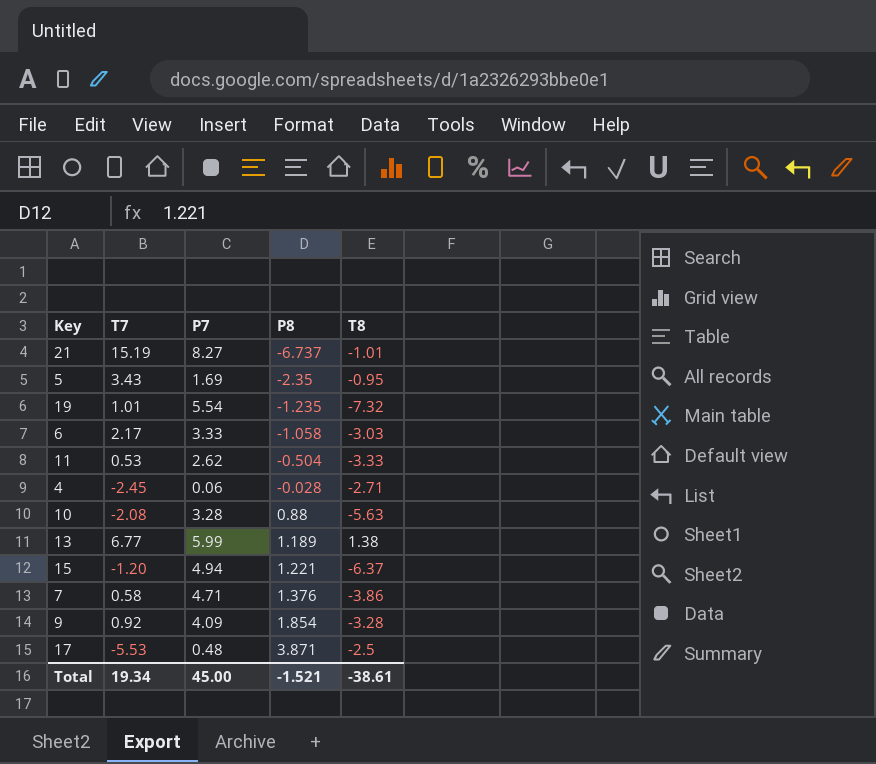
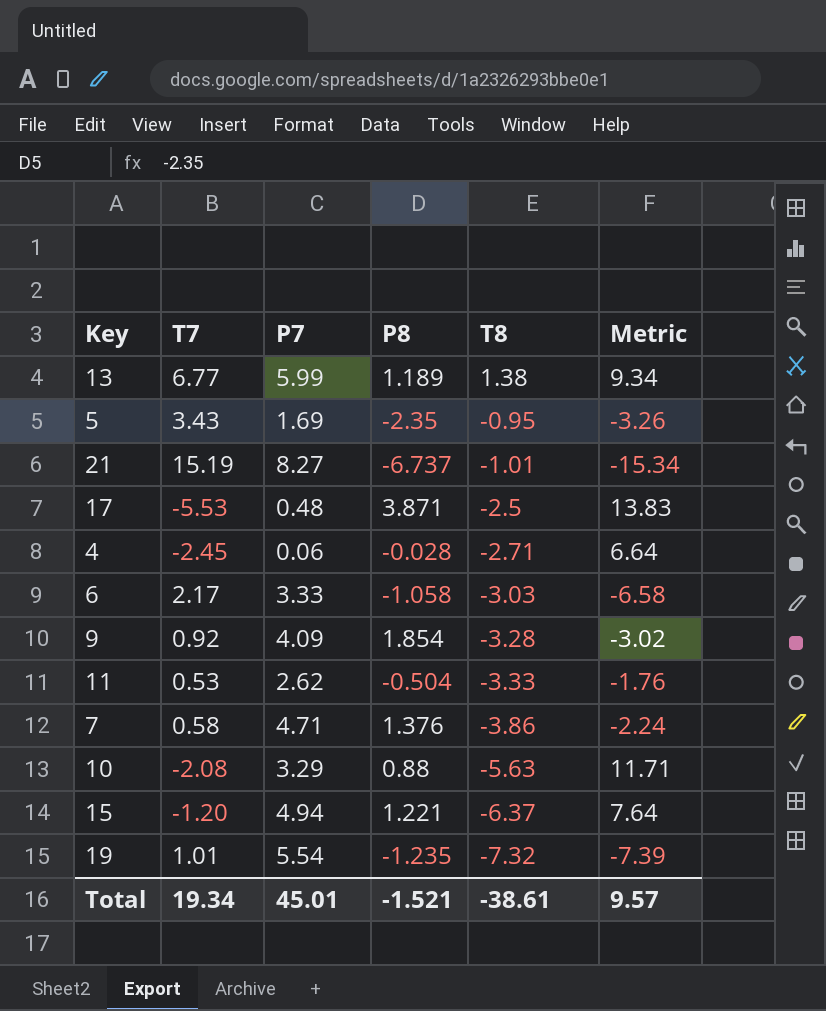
row order: P8 ascending -> T8 descending
column Metric | formula: none -> [T7] * [T8]
10 | P7: 3.28 -> 3.29
Total | P7: 45.00 -> 45.01

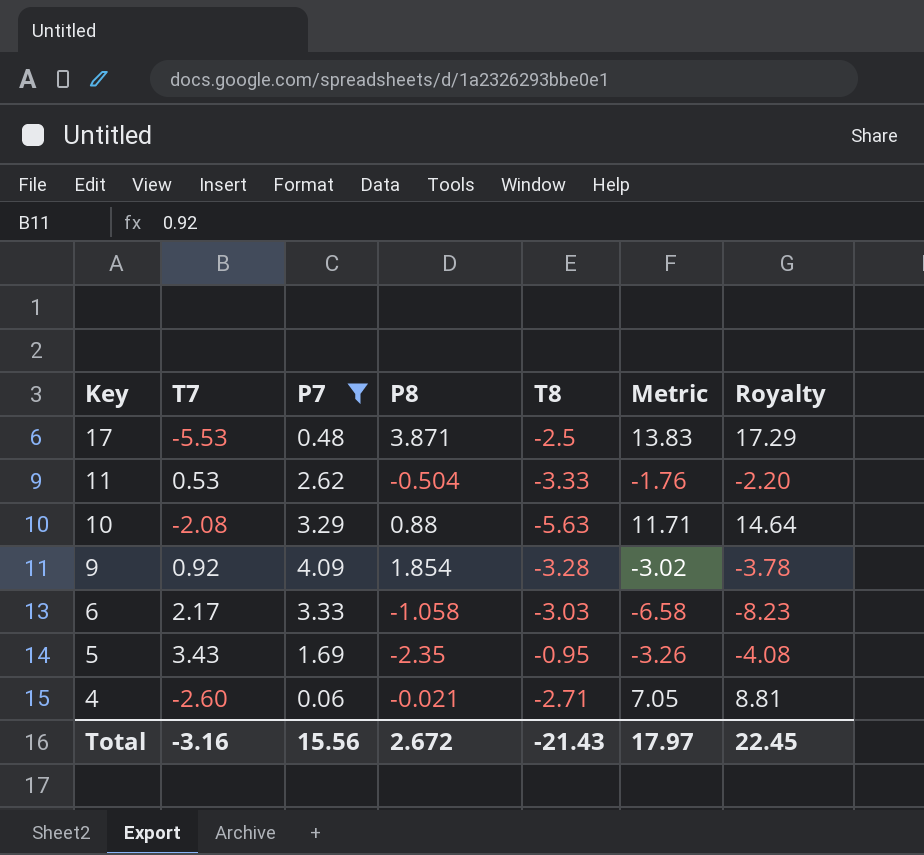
filter: none -> P7 <= 4.09
row order: T8 descending -> Key descending
column Royalty | formula: none -> [Metric] * 1.25
4 | T7: -2.45 -> -2.60
4 | P8: -0.028 -> -0.021
4 | Metric: 6.64 -> 7.05
Total | T7: 19.34 -> -3.16
Total | P7: 45.01 -> 15.56
Total | P8: -1.521 -> 2.672
Total | T8: -38.61 -> -21.43
Total | Metric: 9.57 -> 17.97

